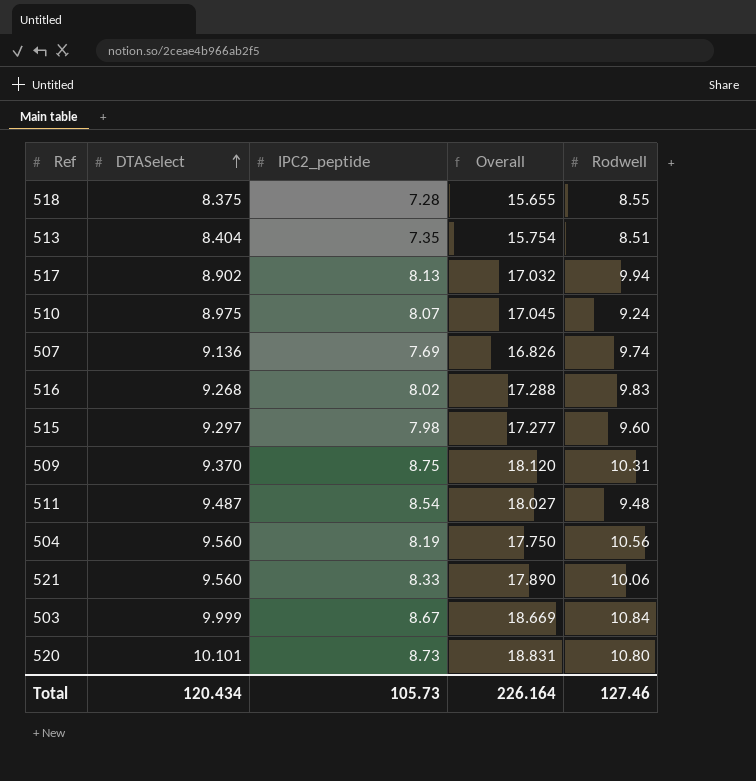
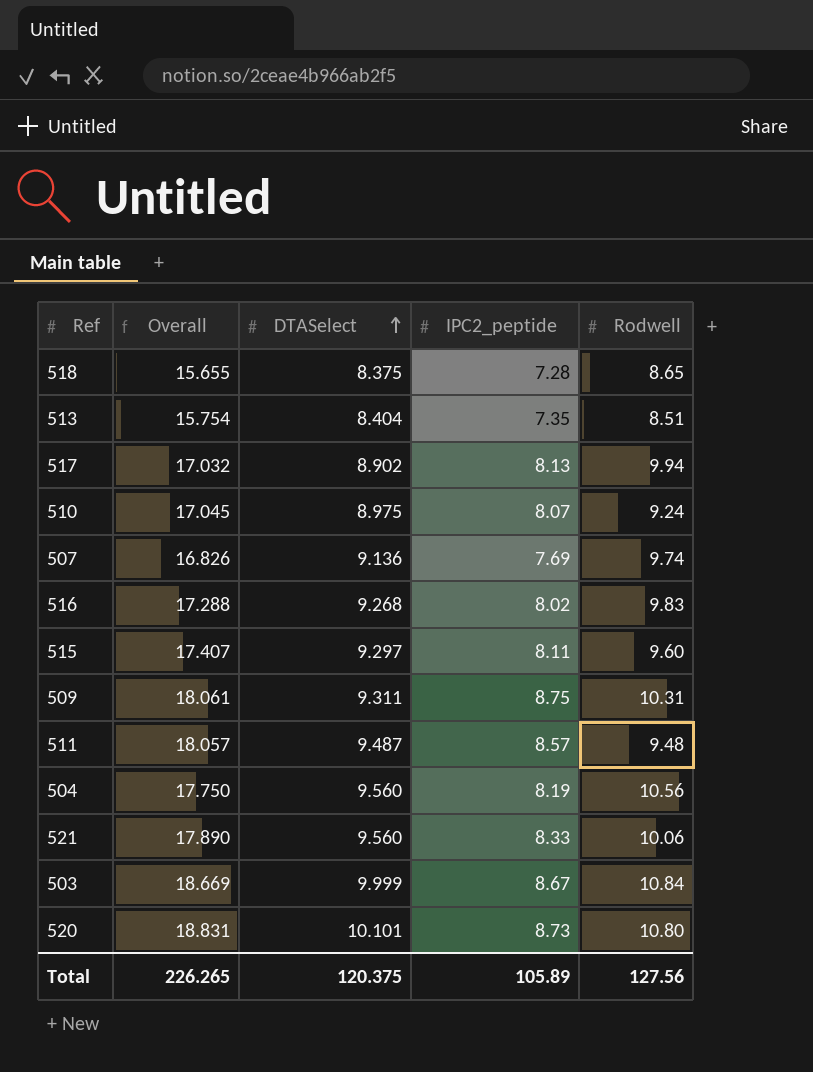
column Overall | position: 4 -> 2
518 | Rodwell: 8.55 -> 8.65
515 | Overall: 17.277 -> 17.407
515 | IPC2_peptide: 7.98 -> 8.11
509 | Overall: 18.120 -> 18.061
509 | DTASelect: 9.370 -> 9.311
511 | Overall: 18.027 -> 18.057
511 | IPC2_peptide: 8.54 -> 8.57
Total | Overall: 226.164 -> 226.265
Total | DTASelect: 120.434 -> 120.375
Total | IPC2_peptide: 105.73 -> 105.89
Total | Rodwell: 127.46 -> 127.56

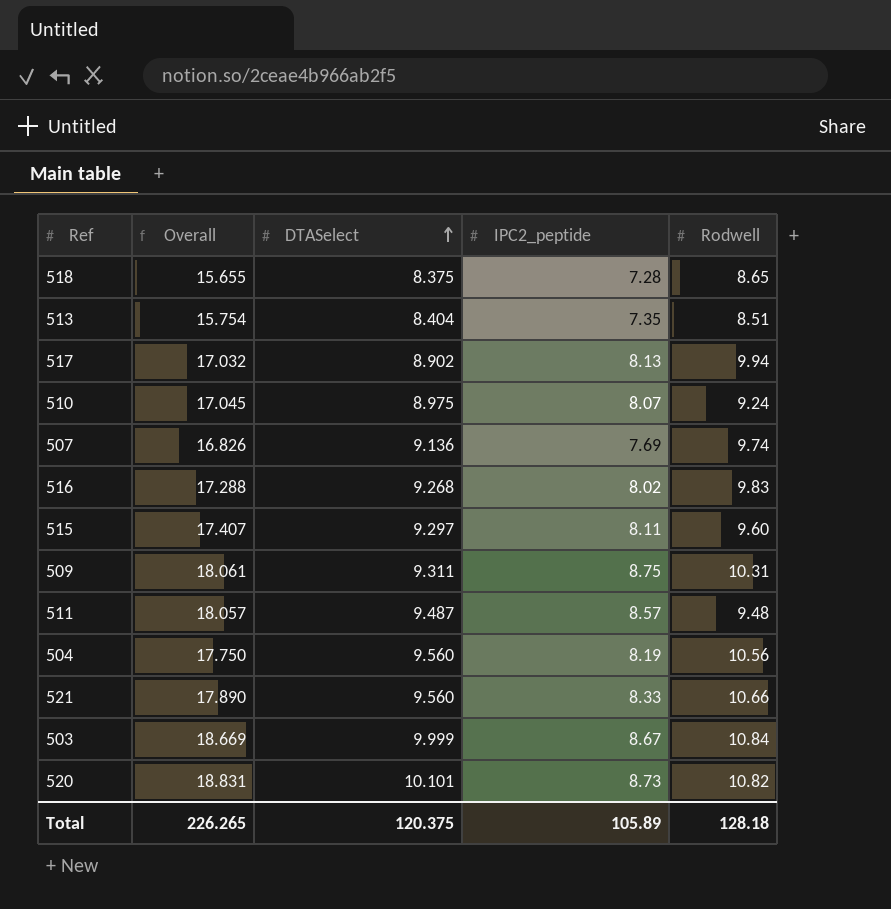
521 | Rodwell: 10.06 -> 10.66
520 | Rodwell: 10.80 -> 10.82
Total | Rodwell: 127.56 -> 128.18

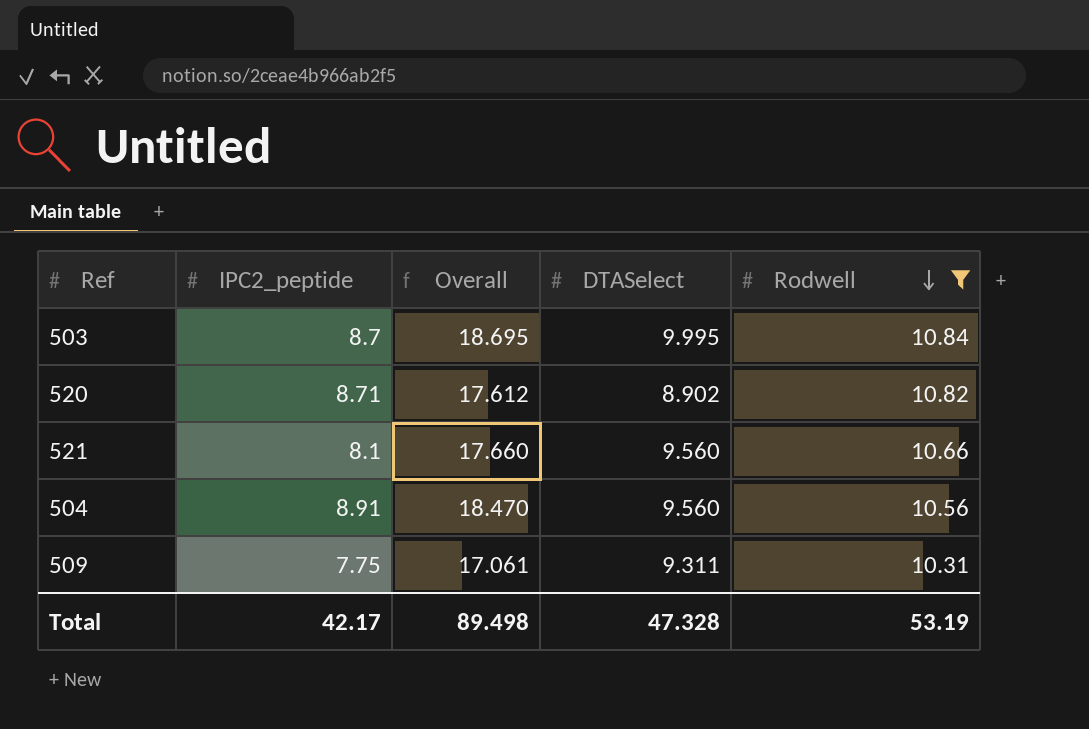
filter: none -> Rodwell >= 10.31
row order: DTASelect ascending -> Rodwell descending
column IPC2_peptide | position: 4 -> 2
503 | IPC2_peptide: 8.67 -> 8.7
503 | Overall: 18.669 -> 18.695
503 | DTASelect: 9.999 -> 9.995
520 | IPC2_peptide: 8.73 -> 8.71
520 | Overall: 18.831 -> 17.612
520 | DTASelect: 10.101 -> 8.902
521 | IPC2_peptide: 8.33 -> 8.1
521 | Overall: 17.890 -> 17.660
504 | IPC2_peptide: 8.19 -> 8.91
504 | Overall: 17.750 -> 18.470
509 | IPC2_peptide: 8.75 -> 7.75
509 | Overall: 18.061 -> 17.061
Total | IPC2_peptide: 105.89 -> 42.17
Total | Overall: 226.265 -> 89.498
Total | DTASelect: 120.375 -> 47.328
Total | Rodwell: 128.18 -> 53.19

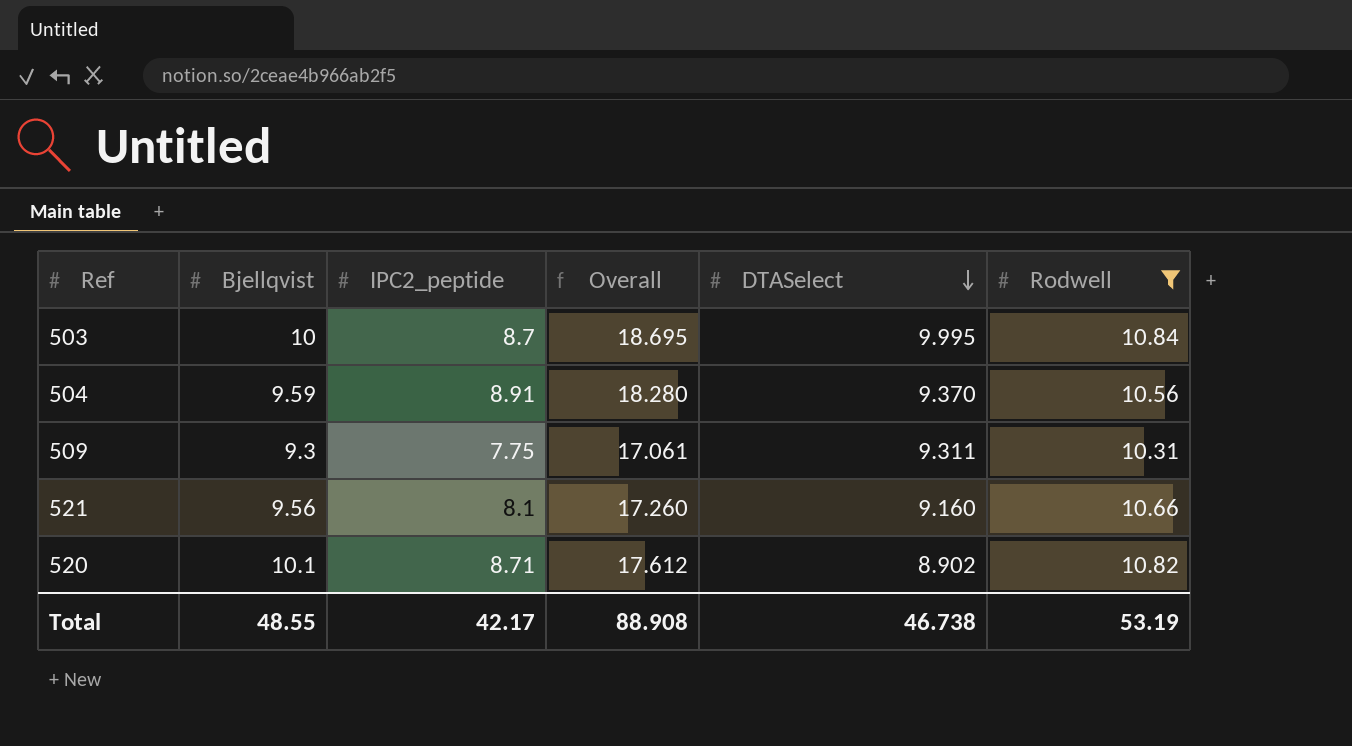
row order: Rodwell descending -> DTASelect descending
column Bjellqvist | position: none -> 2
504 | Overall: 18.470 -> 18.280
504 | DTASelect: 9.560 -> 9.370
521 | Overall: 17.660 -> 17.260
521 | DTASelect: 9.560 -> 9.160
Total | Overall: 89.498 -> 88.908
Total | DTASelect: 47.328 -> 46.738

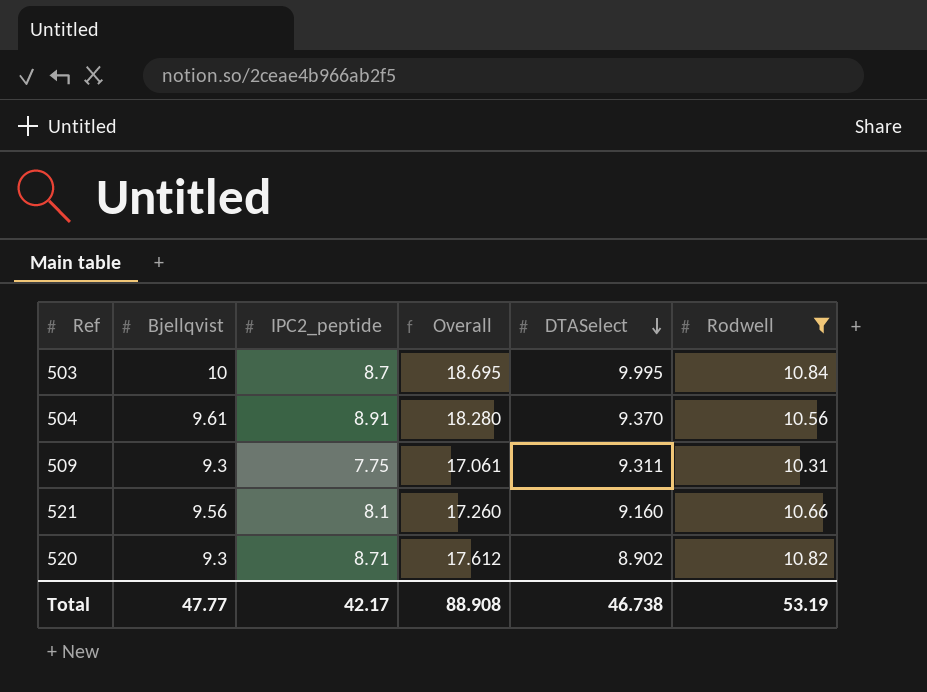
504 | Bjellqvist: 9.59 -> 9.61
520 | Bjellqvist: 10.1 -> 9.3
Total | Bjellqvist: 48.55 -> 47.77

